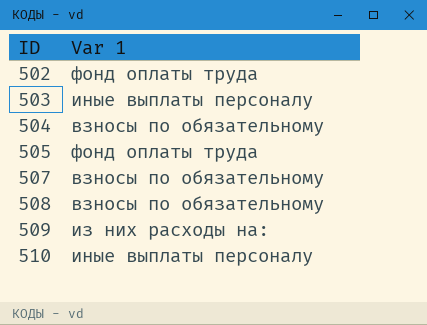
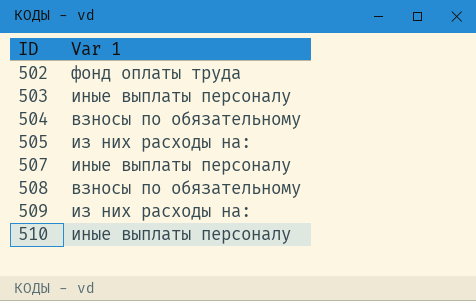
505 | Var 1: фонд оплаты труда -> из них расходы на:
507 | Var 1: взносы по обязательному -> иные выплаты персоналу

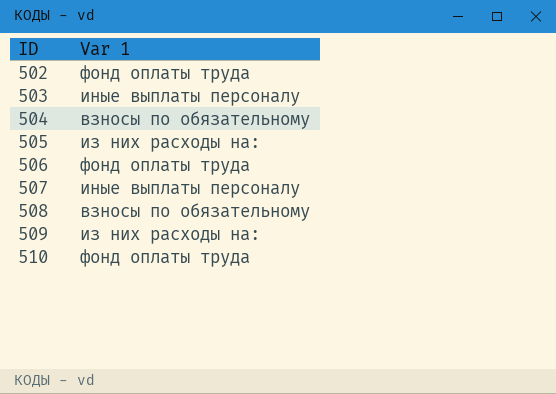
row 506: none -> фонд оплаты труда
510 | Var 1: иные выплаты персоналу -> фонд оплаты труда

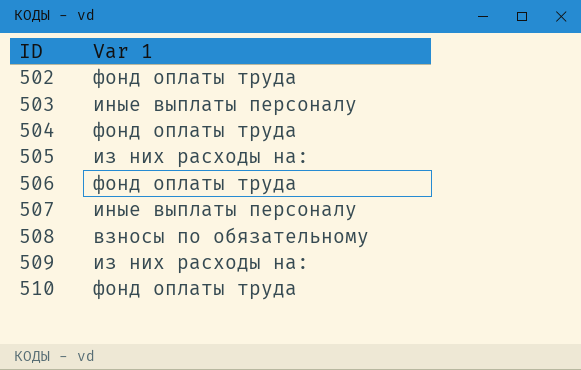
504 | Var 1: взносы по обязательному -> фонд оплаты труда

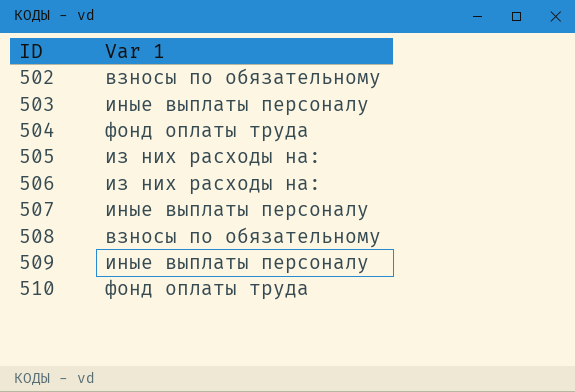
502 | Var 1: фонд оплаты труда -> взносы по обязательному
506 | Var 1: фонд оплаты труда -> из них расходы на:
509 | Var 1: из них расходы на: -> иные выплаты персоналу

